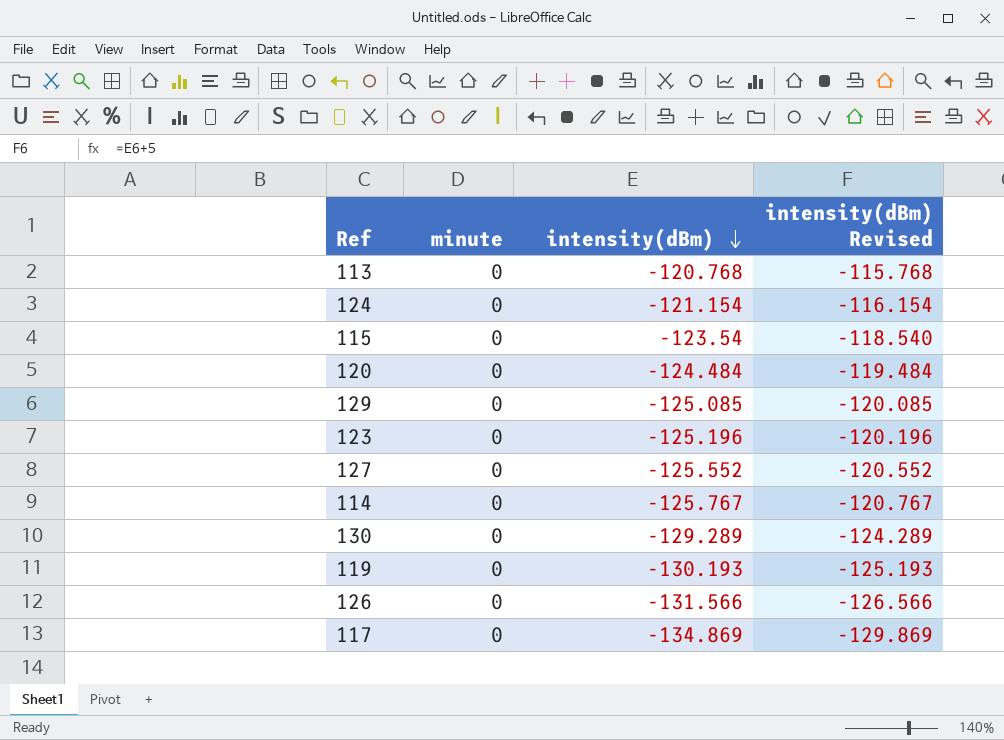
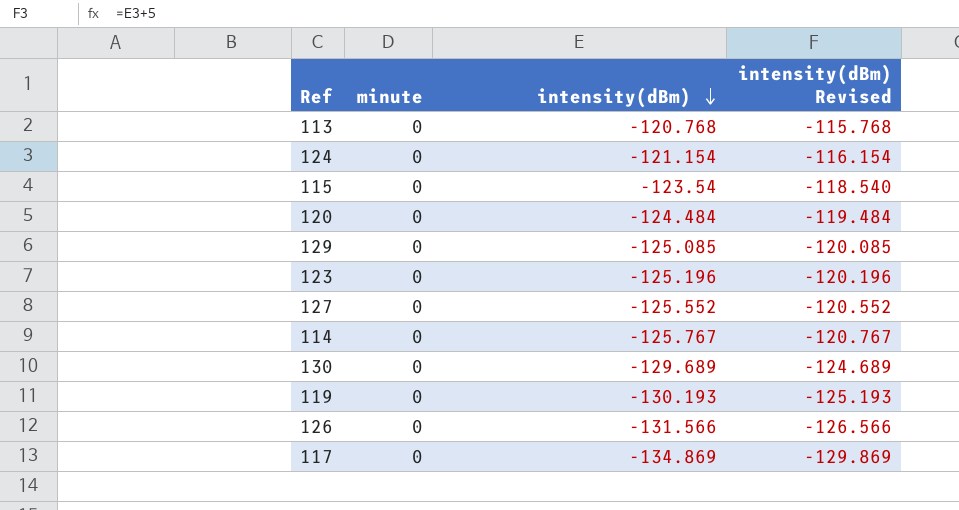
130 | intensity(dBm): -129.289 -> -129.689
130 | intensity(dBm) Revised: -124.289 -> -124.689

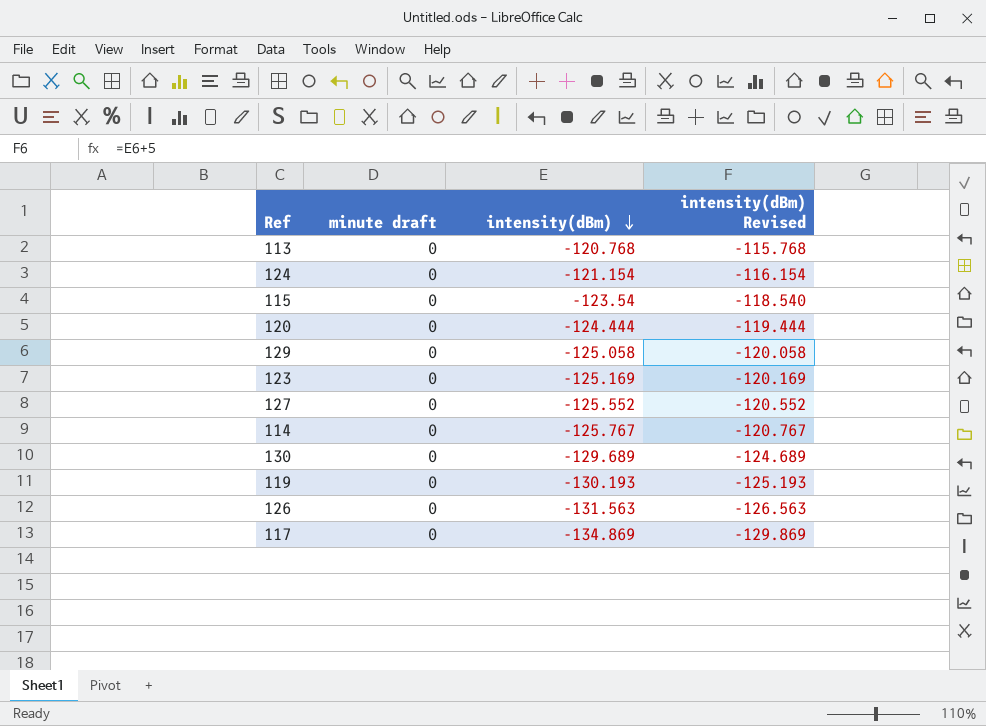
column name: minute -> minute draft
120 | intensity(dBm): -124.484 -> -124.444
120 | intensity(dBm) Revised: -119.484 -> -119.444
129 | intensity(dBm): -125.085 -> -125.058
129 | intensity(dBm) Revised: -120.085 -> -120.058
123 | intensity(dBm): -125.196 -> -125.169
123 | intensity(dBm) Revised: -120.196 -> -120.169
126 | intensity(dBm): -131.566 -> -131.563
126 | intensity(dBm) Revised: -126.566 -> -126.563

